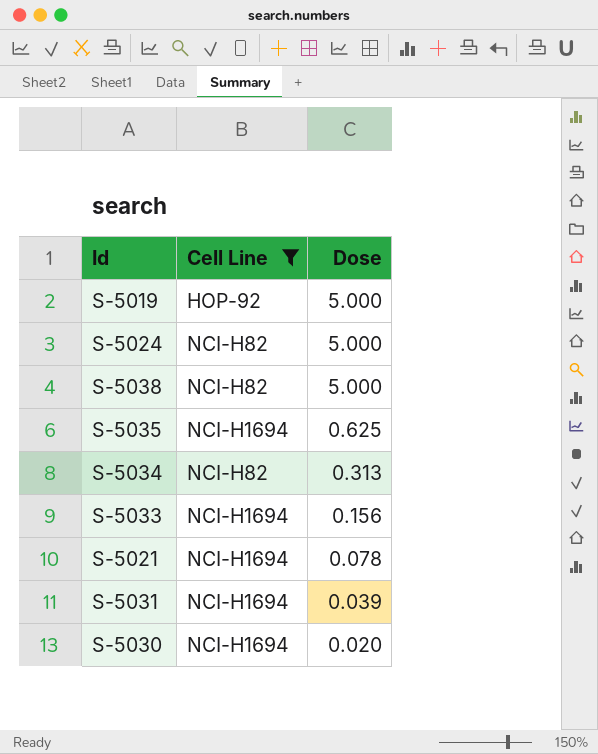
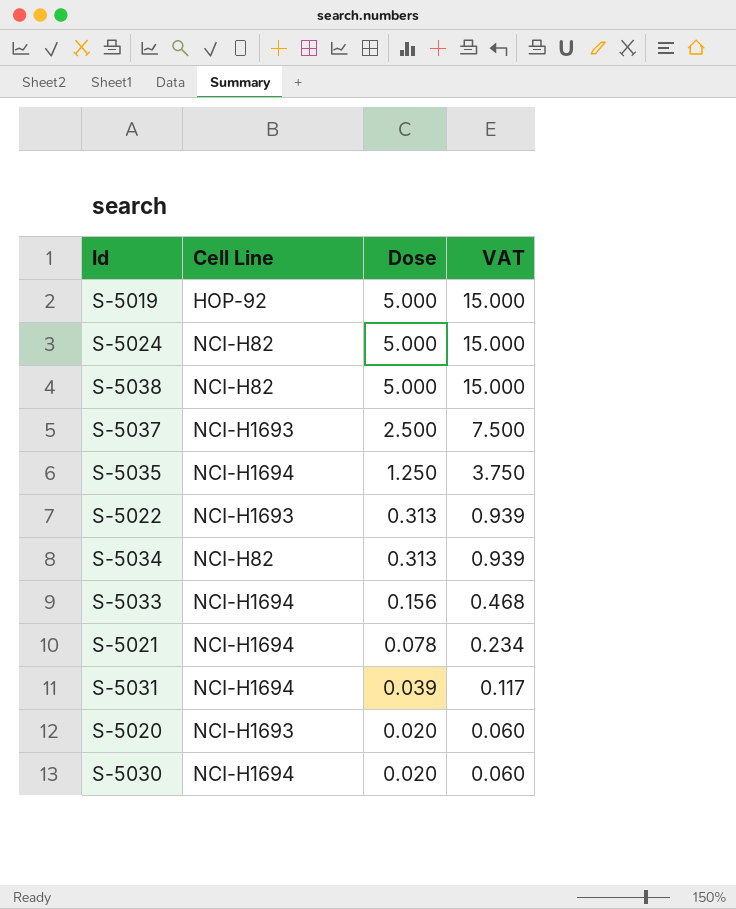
filter: Cell Line != NCI-H1693 -> none
column VAT | formula: none -> [Dose] * 3
S-5035 | Dose: 0.625 -> 1.250

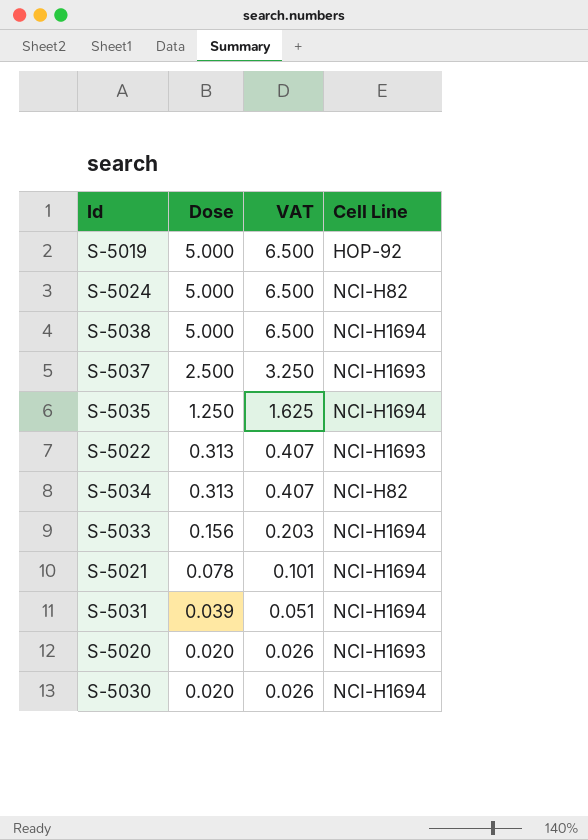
column VAT | formula: [Dose] * 3 -> [Dose] * 1.3
column Cell Line | position: 2 -> 4
S-5038 | Cell Line: NCI-H82 -> NCI-H1694

